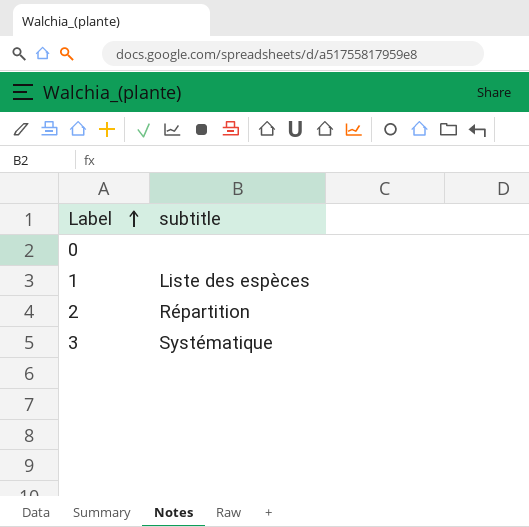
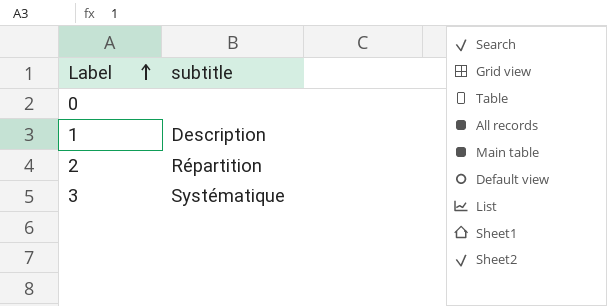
1 | subtitle: Liste des espèces -> Description

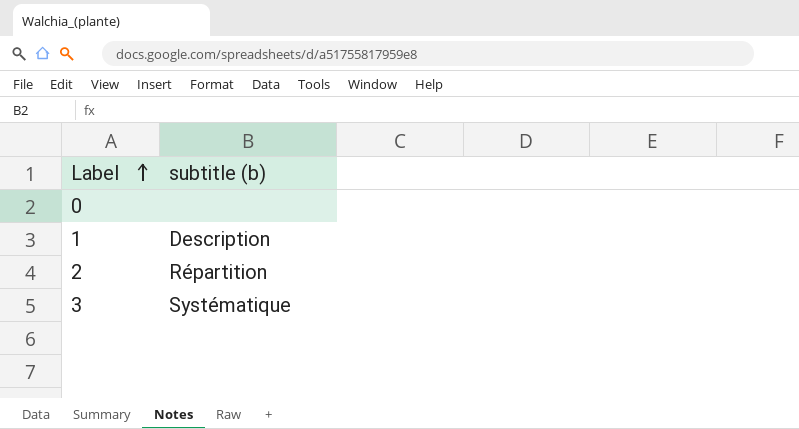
column name: subtitle -> subtitle (b)

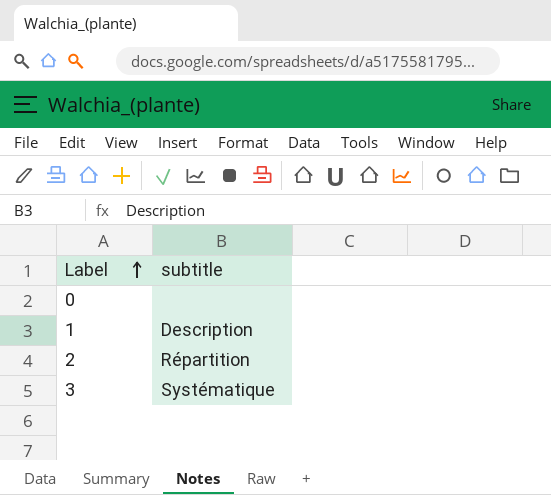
column name: subtitle (b) -> subtitle

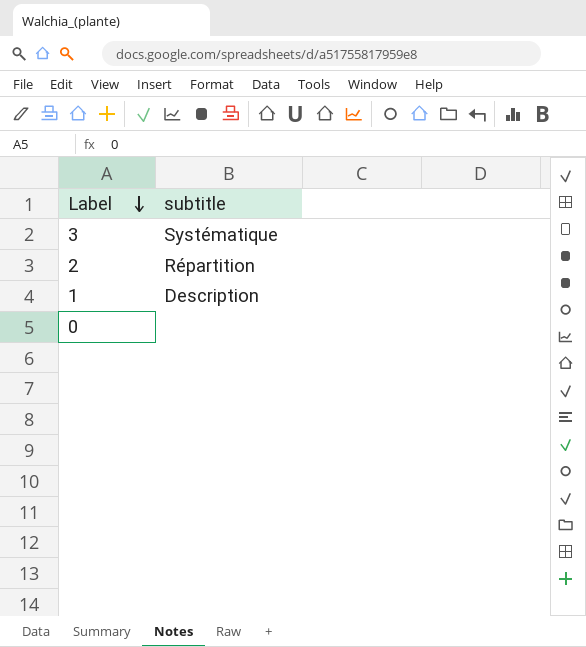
row order: Label ascending -> Label descending

